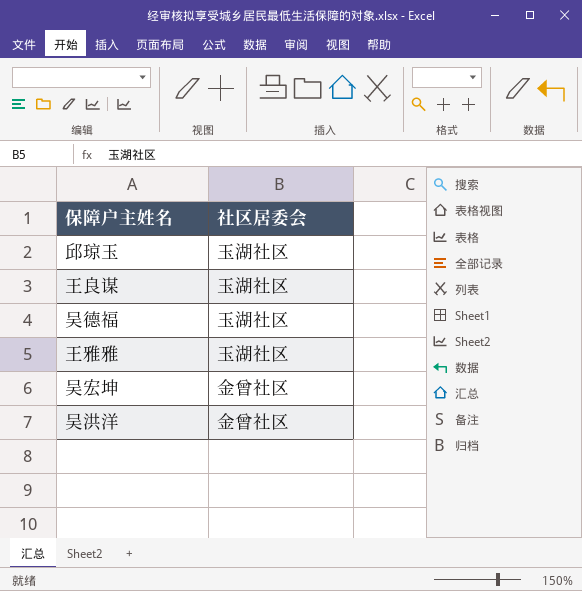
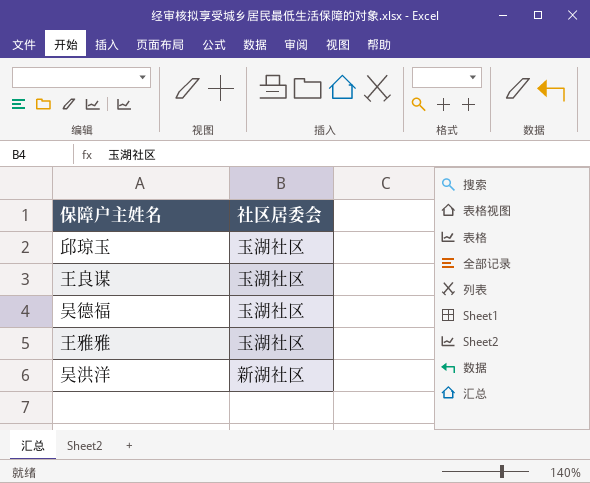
row 吴宏坤: 金曾社区 -> none
吴洪洋 | 社区居委会: 金曾社区 -> 新湖社区

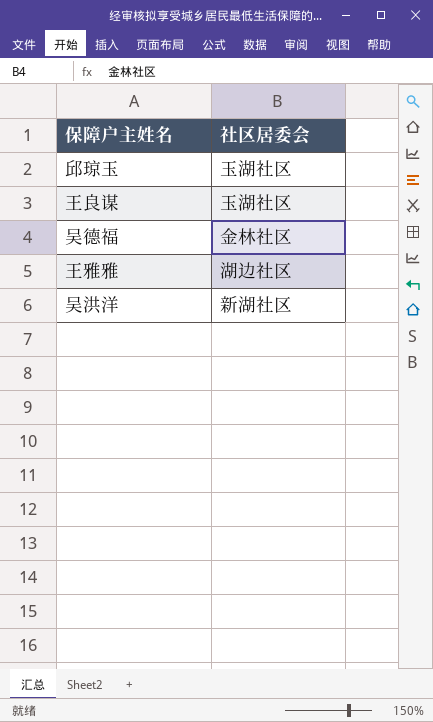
吴德福 | 社区居委会: 玉湖社区 -> 金林社区
王雅雅 | 社区居委会: 玉湖社区 -> 湖边社区

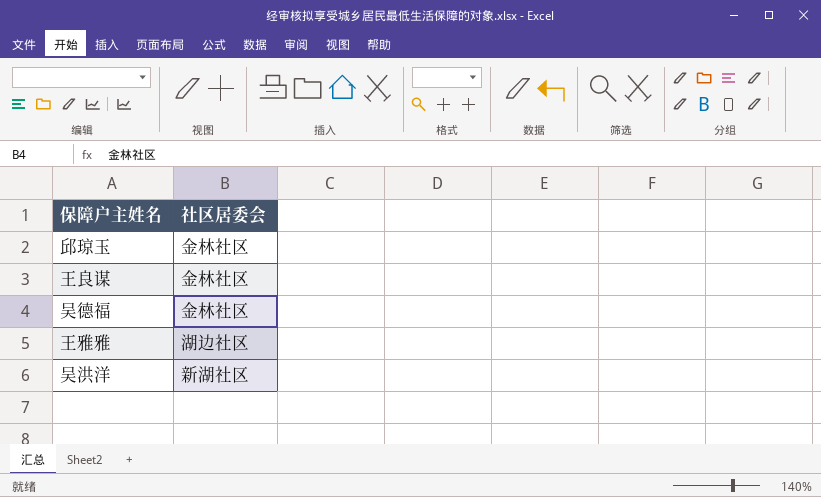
邱琼玉 | 社区居委会: 玉湖社区 -> 金林社区
王良谋 | 社区居委会: 玉湖社区 -> 金林社区

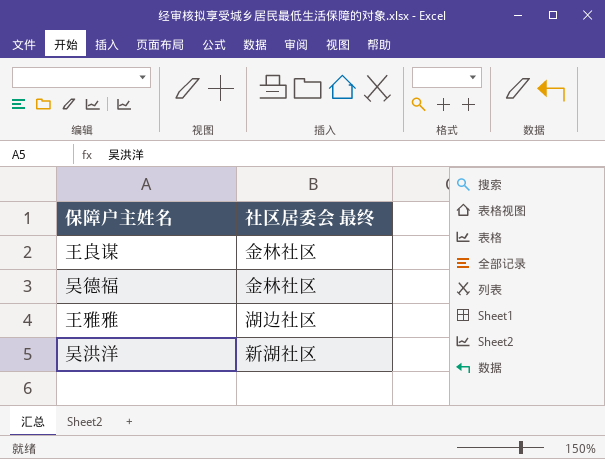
column name: 社区居委会 -> 社区居委会 最终
row 邱琼玉: 金林社区 -> none

